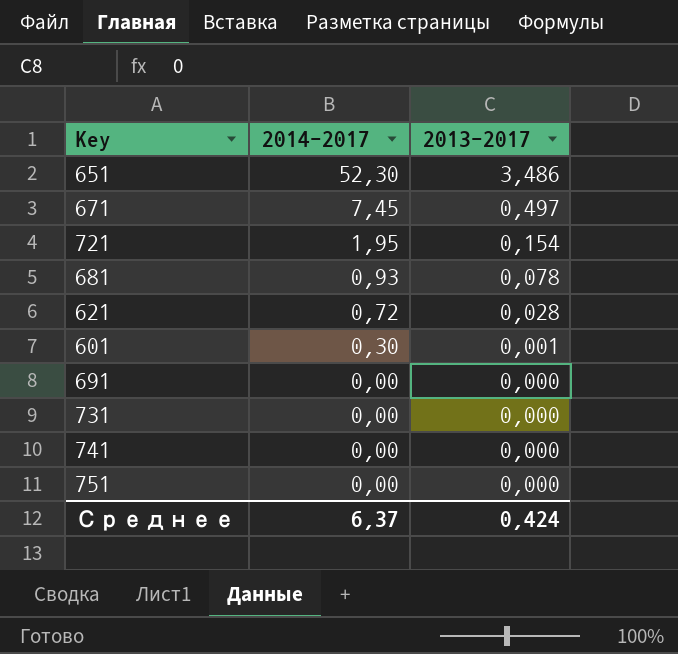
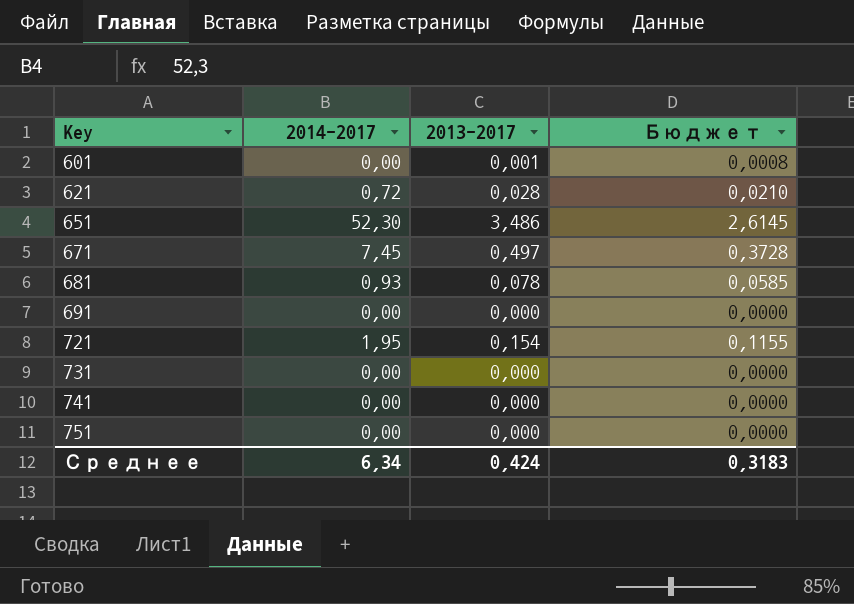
row order: 2014-2017 descending -> Key ascending
column Бюджет | formula: none -> [2013-2017] * 0,75
601 | 2014-2017: 0,30 -> 0,00
Среднее | 2014-2017: 6,37 -> 6,34

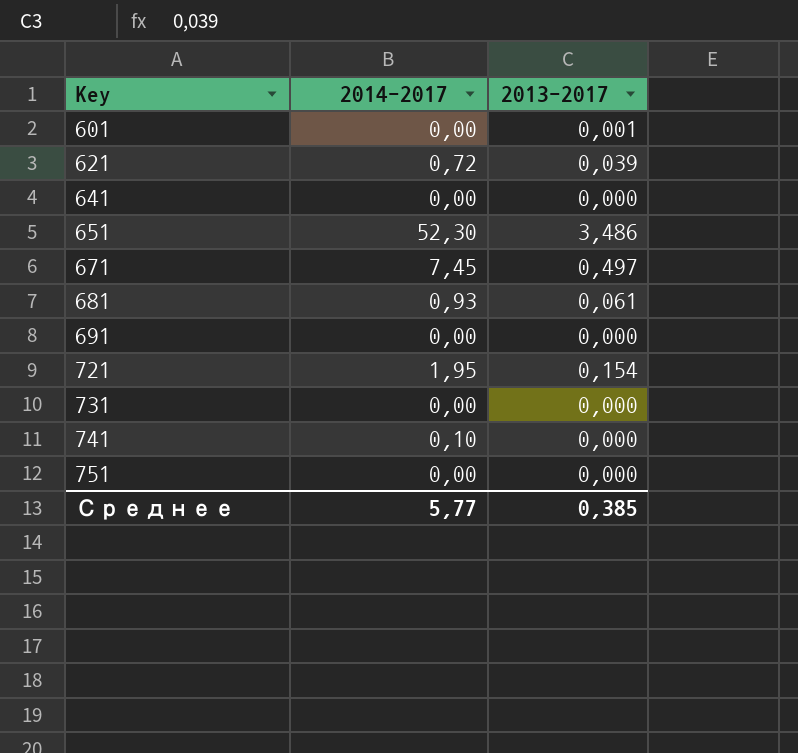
column Бюджет | formula: [2013-2017] * 0,75 -> none
621 | 2013-2017: 0,028 -> 0,039
row 641: none -> 0,00 | 0,000
681 | 2013-2017: 0,078 -> 0,061
741 | 2014-2017: 0,00 -> 0,10
Среднее | 2014-2017: 6,34 -> 5,77
Среднее | 2013-2017: 0,424 -> 0,385

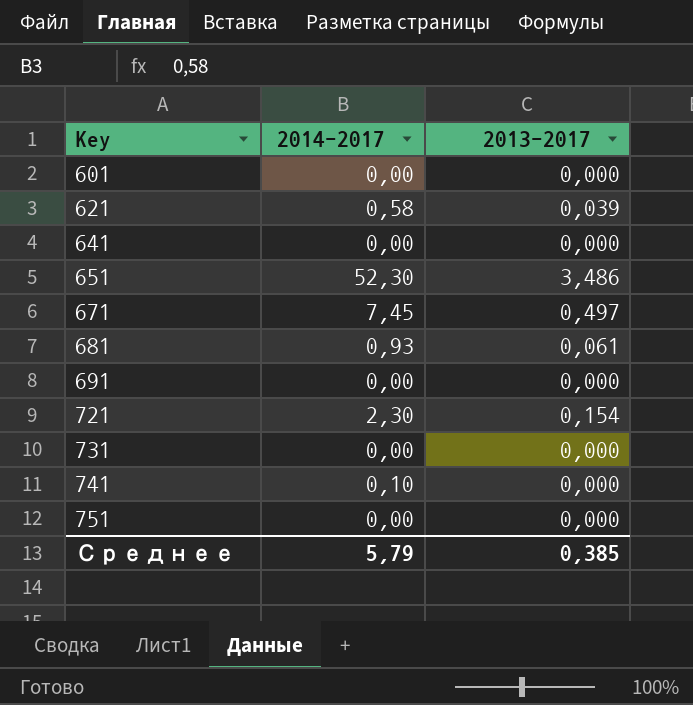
601 | 2013-2017: 0,001 -> 0,000
621 | 2014-2017: 0,72 -> 0,58
721 | 2014-2017: 1,95 -> 2,30
Среднее | 2014-2017: 5,77 -> 5,79

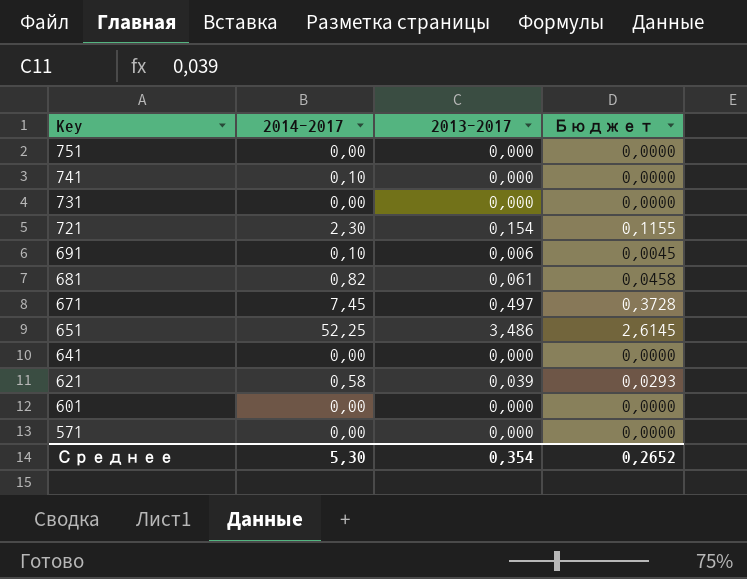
row order: Key ascending -> Key descending
column Бюджет | formula: none -> [2013-2017] * 0,75
691 | 2014-2017: 0,00 -> 0,10
691 | 2013-2017: 0,000 -> 0,006
681 | 2014-2017: 0,93 -> 0,82
651 | 2014-2017: 52,30 -> 52,25
row 571: none -> 0,00 | 0,000 | 0,0000
Среднее | 2014-2017: 5,79 -> 5,30
Среднее | 2013-2017: 0,385 -> 0,354

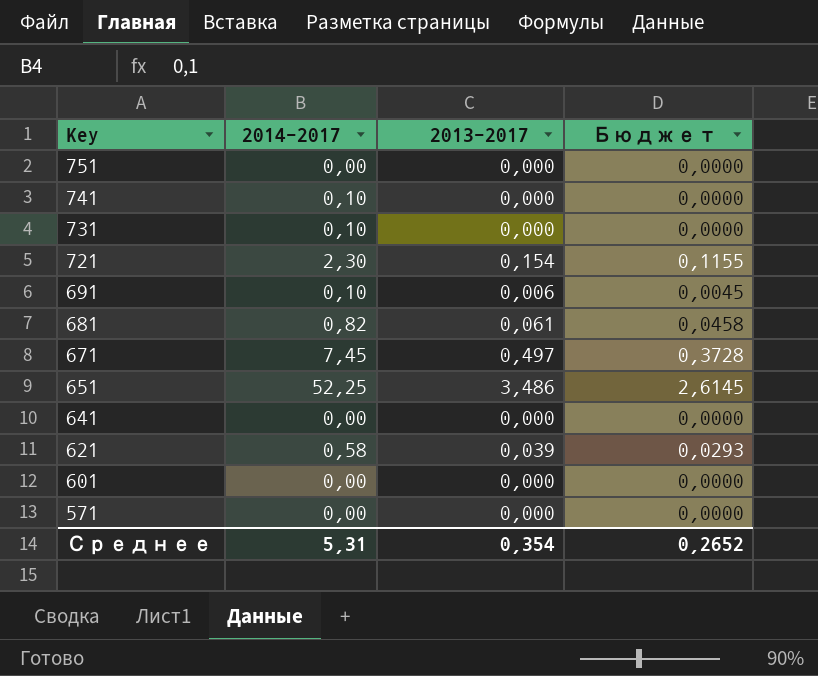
731 | 2014-2017: 0,00 -> 0,10
Среднее | 2014-2017: 5,30 -> 5,31

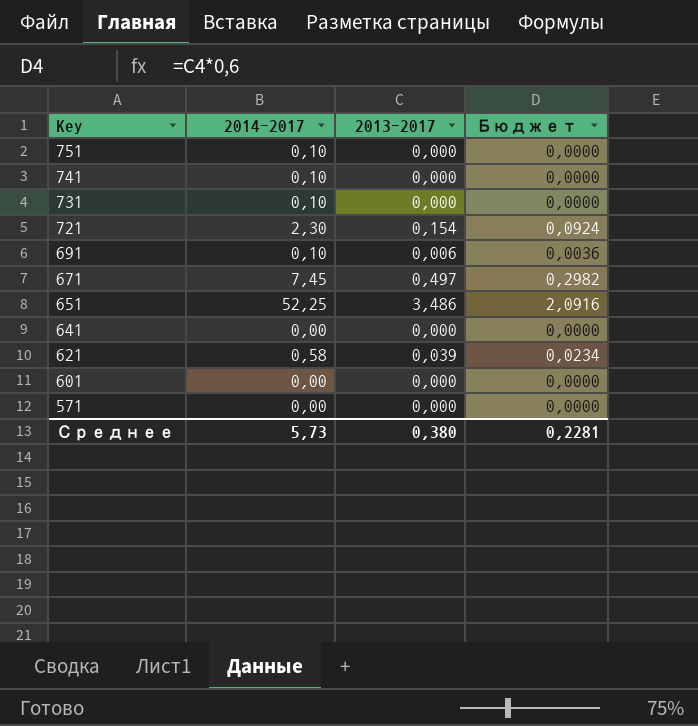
column Бюджет | formula: [2013-2017] * 0,75 -> [2013-2017] * 0,6
row 681: 0,82 | 0,061 | 0,0458 -> none
751 | 2014-2017: 0,00 -> 0,10
Среднее | 2014-2017: 5,31 -> 5,73
Среднее | 2013-2017: 0,354 -> 0,380
Среднее | Бюджет: 0,2652 -> 0,2281

